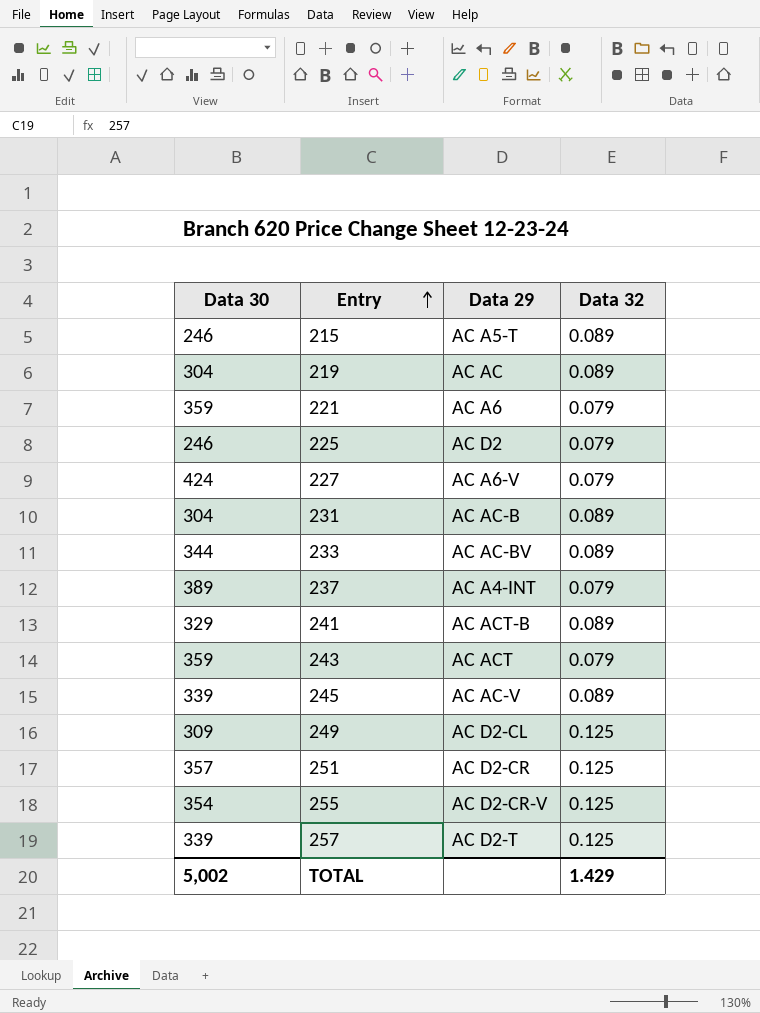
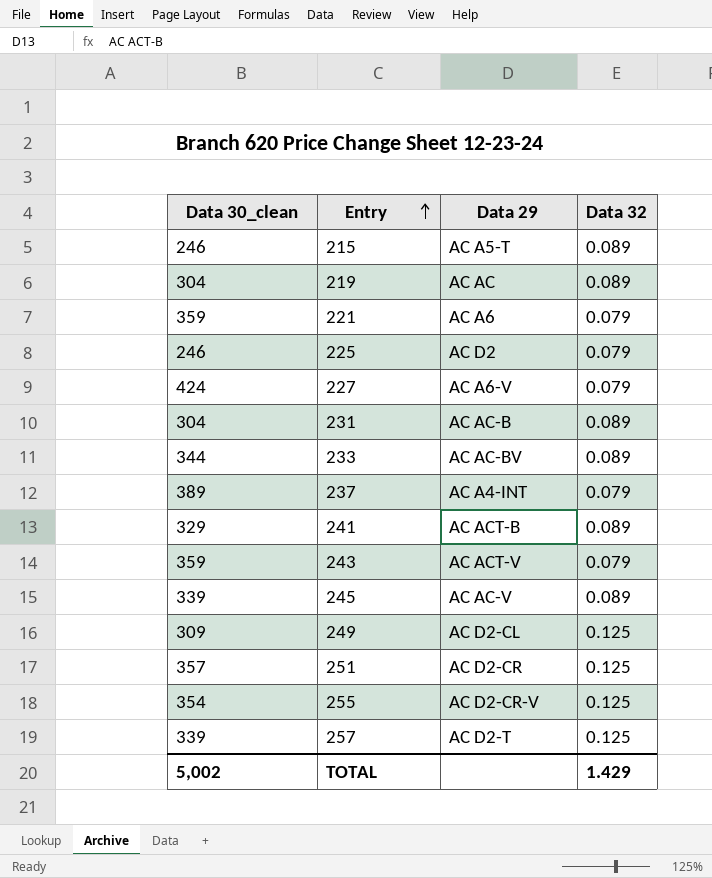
column name: Data 30 -> Data 30_clean
243 | Data 29: AC ACT -> AC ACT-V

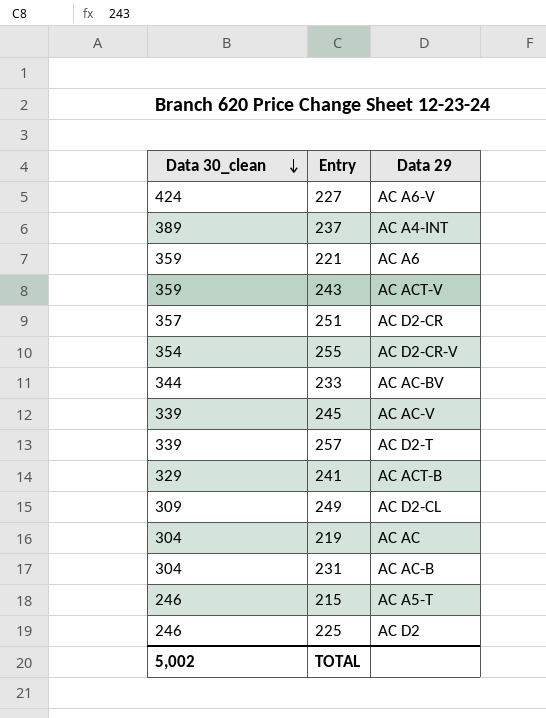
row order: Entry ascending -> Data 30_clean descending
column Data 32 | position: 4 -> none

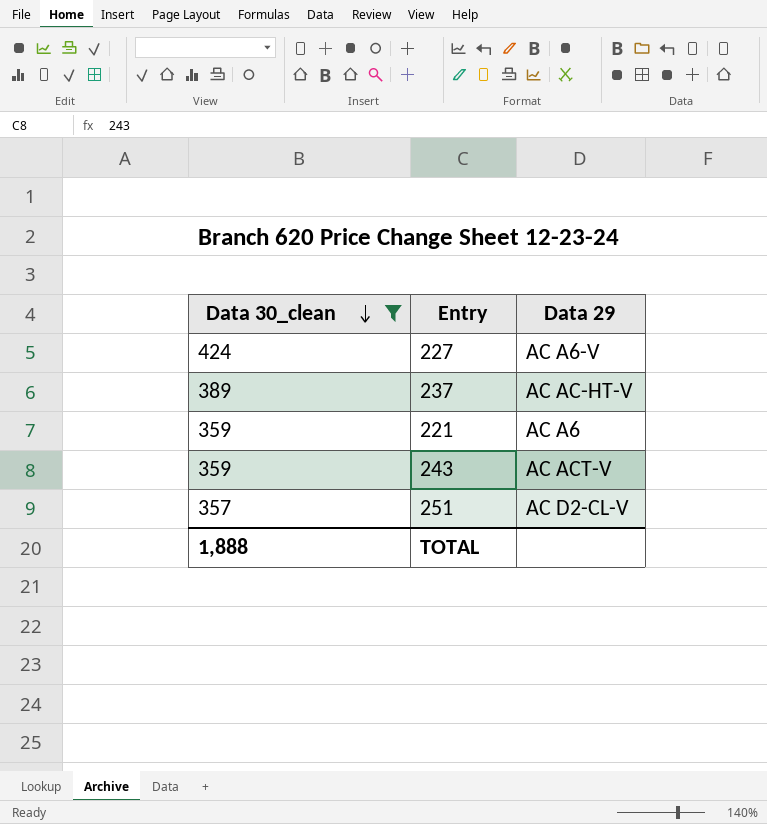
filter: none -> Data 30_clean >= 357
237 | Data 29: AC A4-INT -> AC AC-HT-V
251 | Data 29: AC D2-CR -> AC D2-CL-V
TOTAL | Data 30_clean: 5,002 -> 1,888

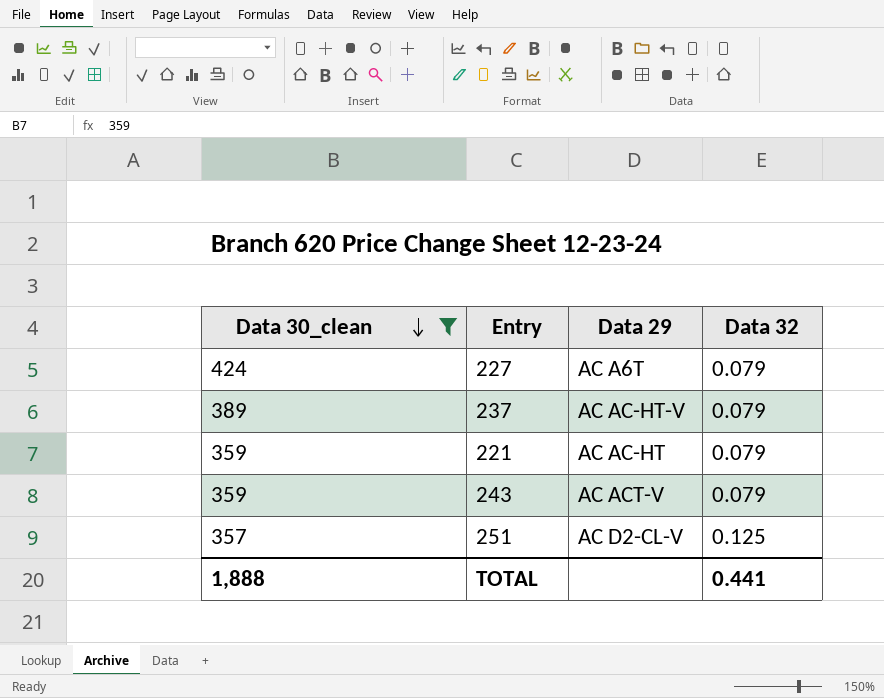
column Data 32 | position: none -> 4
227 | Data 29: AC A6-V -> AC A6T
221 | Data 29: AC A6 -> AC AC-HT

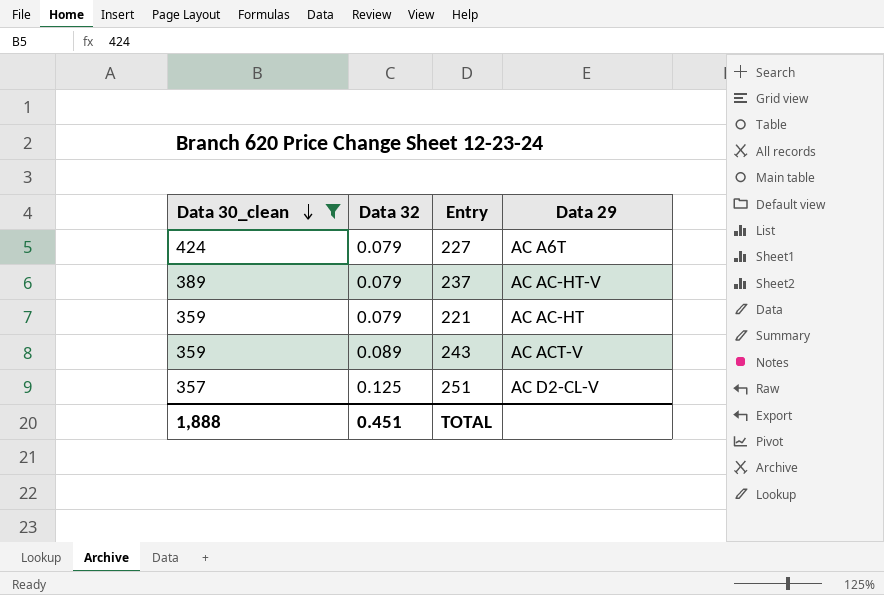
column Data 32 | position: 4 -> 2
243 | Data 32: 0.079 -> 0.089
TOTAL | Data 32: 0.441 -> 0.451

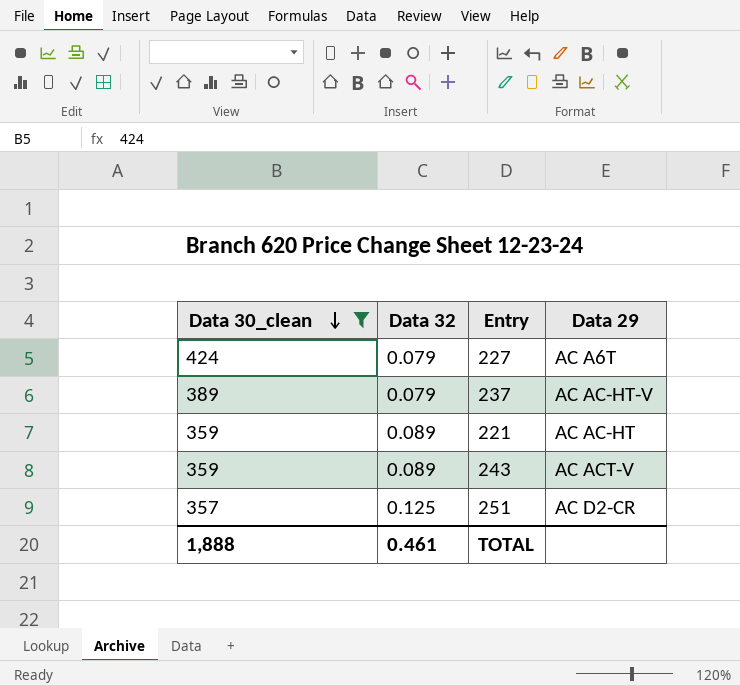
221 | Data 32: 0.079 -> 0.089
251 | Data 29: AC D2-CL-V -> AC D2-CR
TOTAL | Data 32: 0.451 -> 0.461

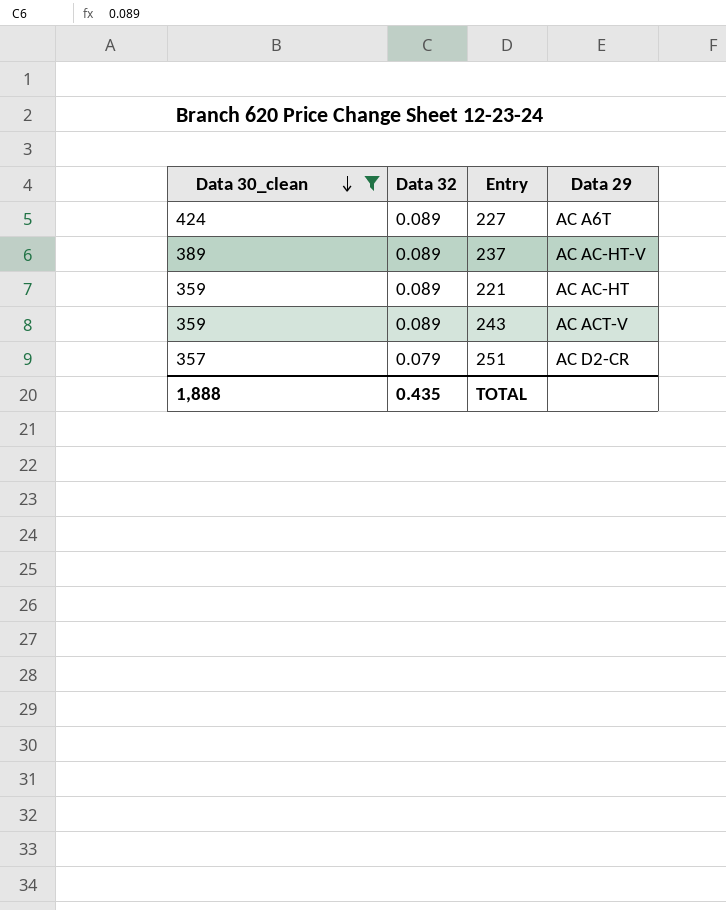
227 | Data 32: 0.079 -> 0.089
237 | Data 32: 0.079 -> 0.089
251 | Data 32: 0.125 -> 0.079
TOTAL | Data 32: 0.461 -> 0.435

